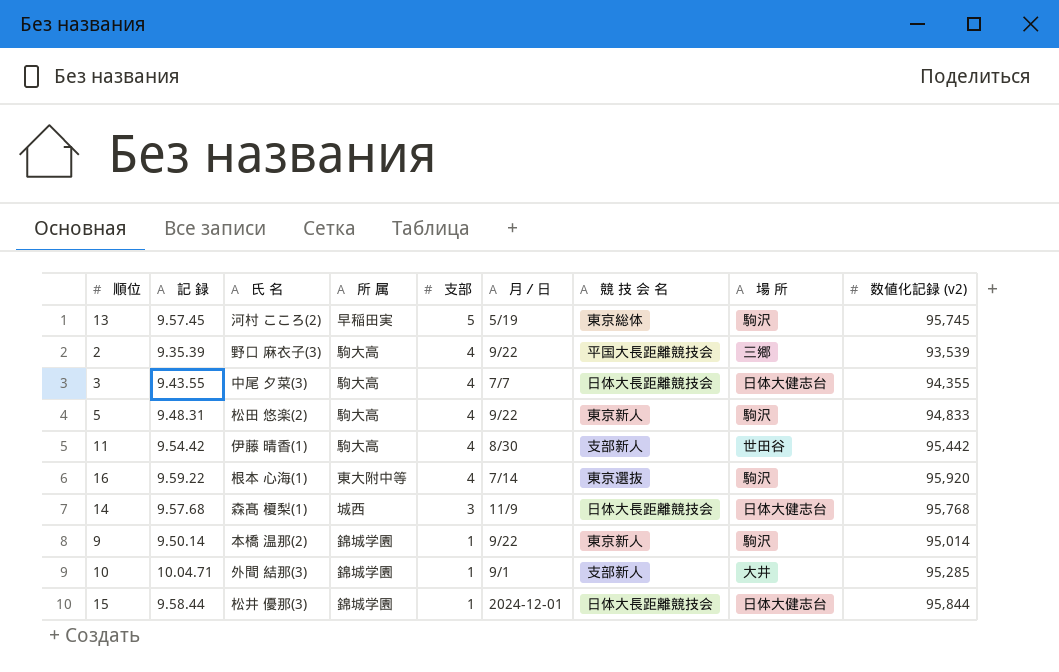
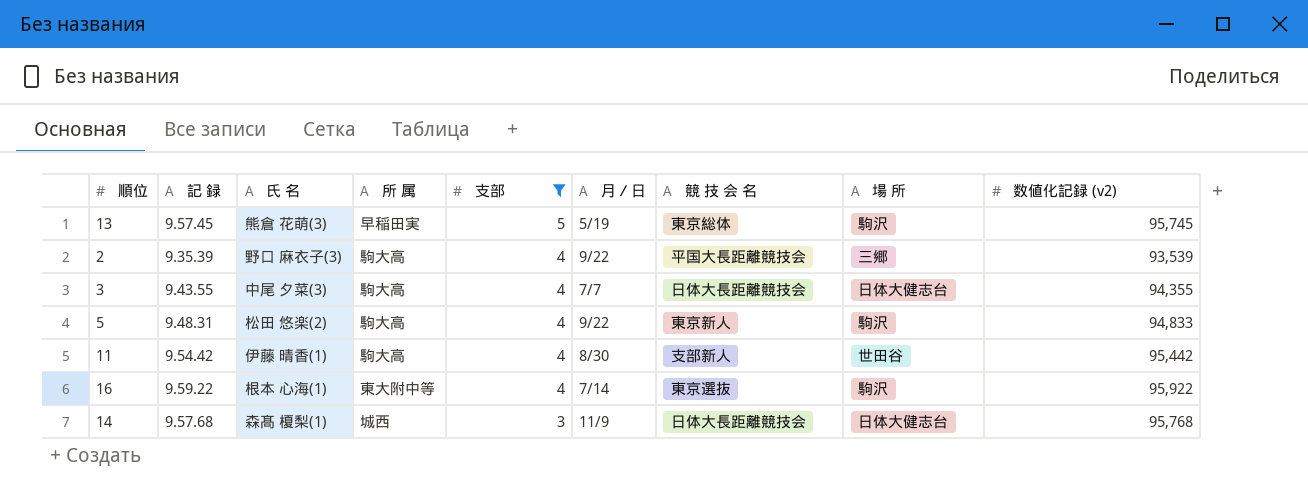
filter: none -> 支部 != 1
13 | 氏 名: 河村 こころ(2) -> 熊倉 花萌(3)
16 | 数値化記録 (v2): 95,920 -> 95,922

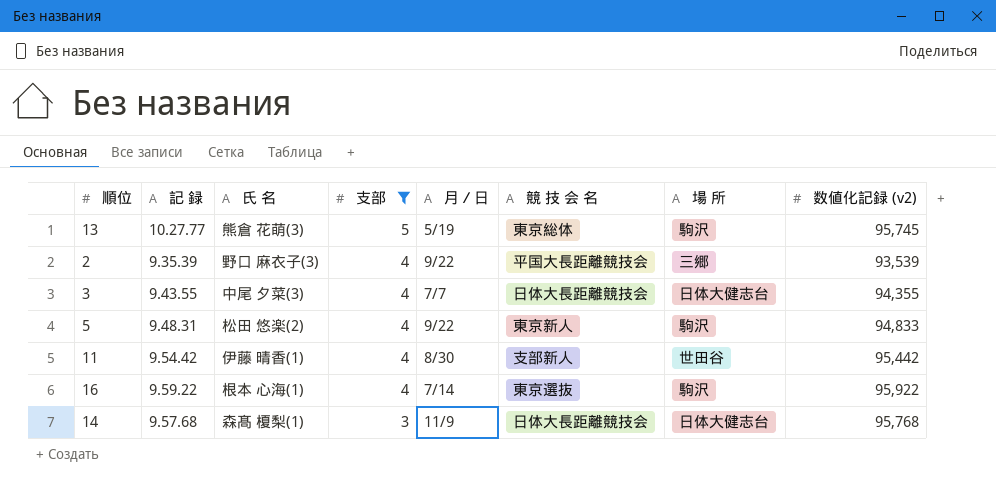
column 所 属 | position: 4 -> none
13 | 記 録: 9.57.45 -> 10.27.77

